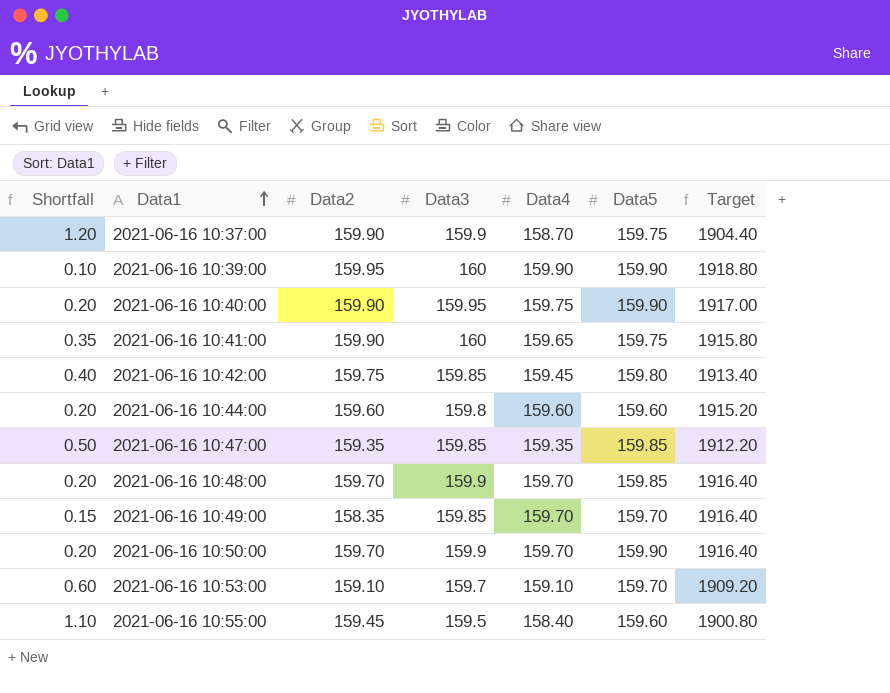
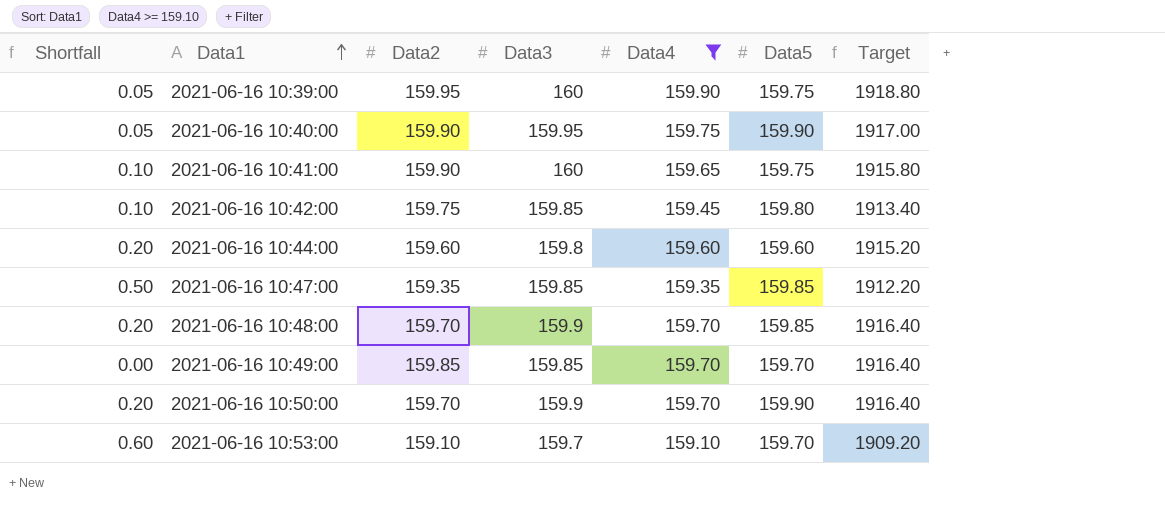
filter: none -> Data4 >= 159.10
column Shortfall | formula: [Data3] - [Data4] -> [Data3] - [Data2]
2021-06-16 10:39:00 | Data5: 159.90 -> 159.75
2021-06-16 10:49:00 | Data2: 158.35 -> 159.85

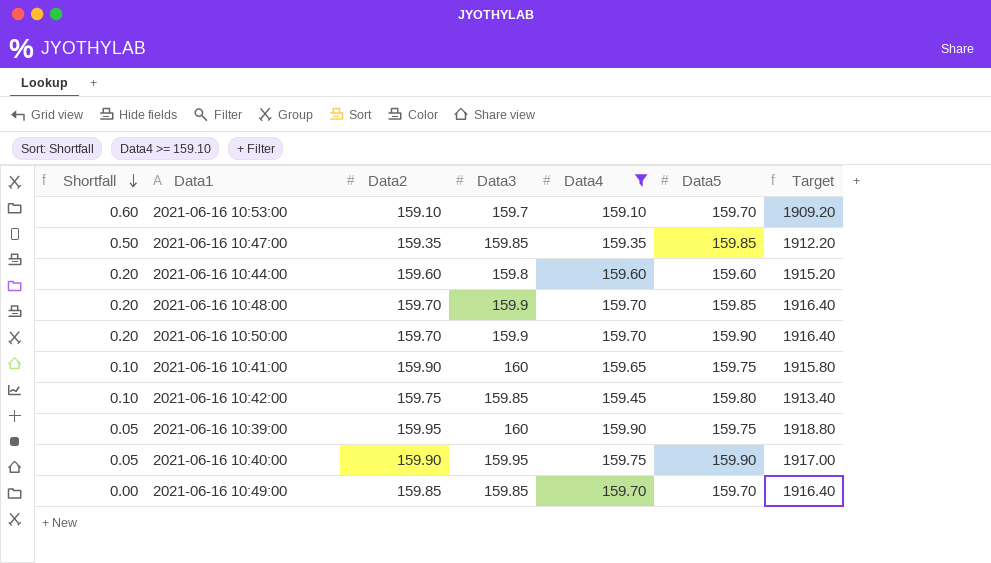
row order: Data1 ascending -> Shortfall descending

